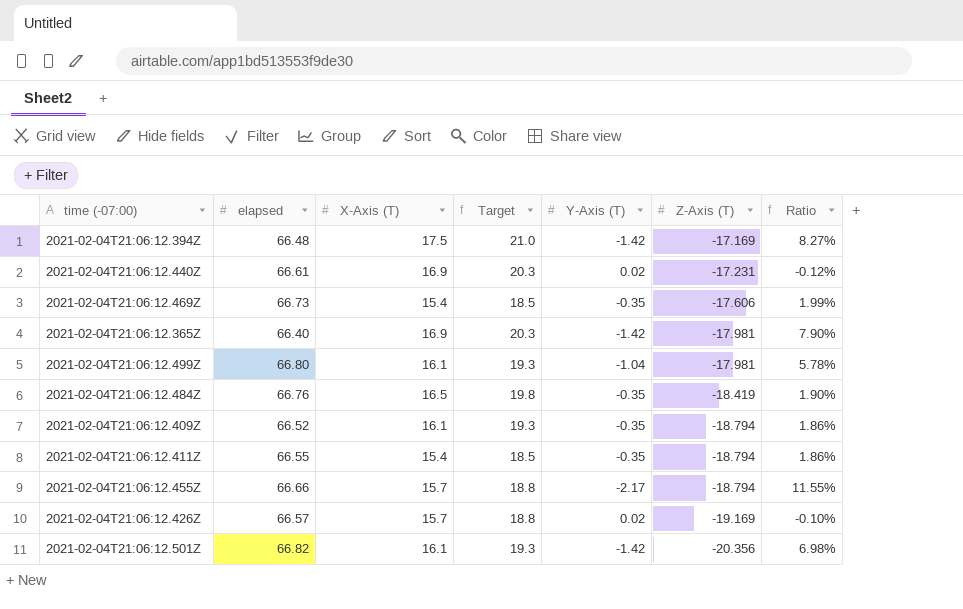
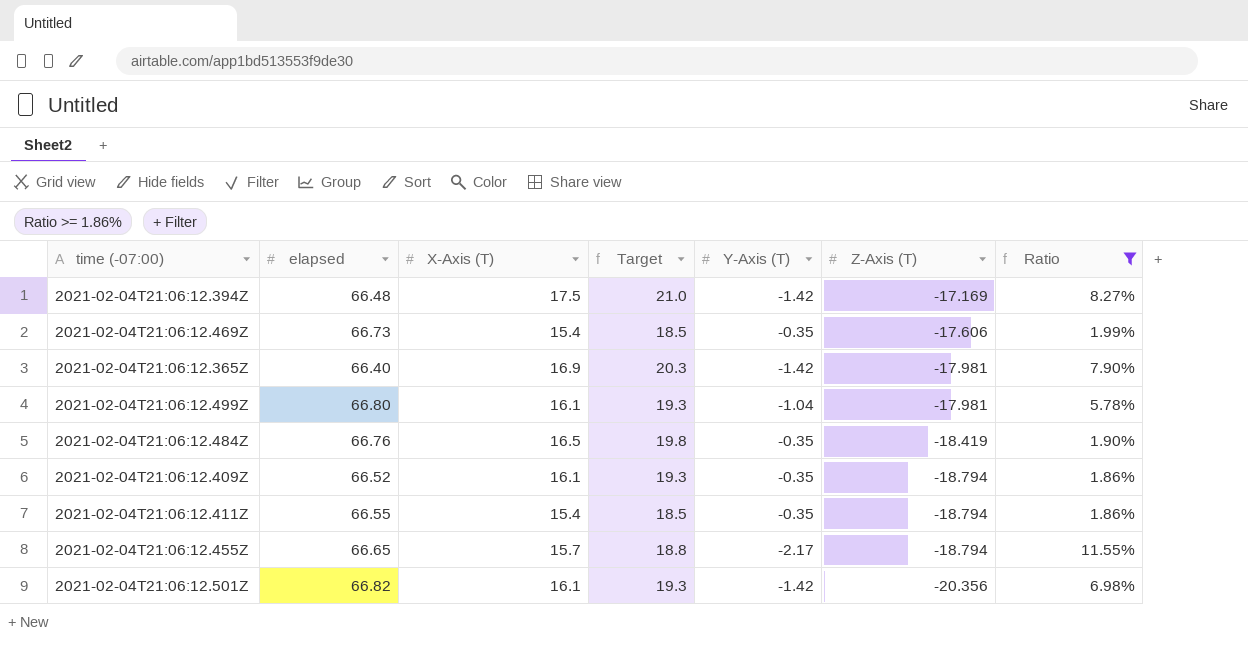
filter: none -> Ratio >= 1.86%
2021-02-04T21:06:12.455Z | elapsed: 66.66 -> 66.65

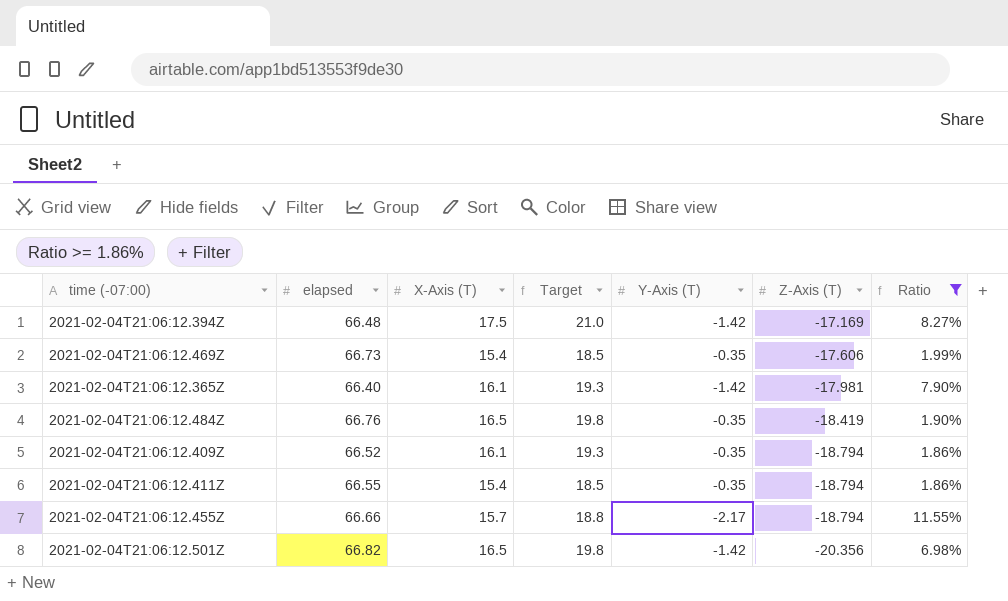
row 2021-02-04T21:06:12.499Z: 66.80 | 16.1 | 19.3 | -1.04 | -17.981 | 5.78% -> none
2021-02-04T21:06:12.365Z | X-Axis (T): 16.9 -> 16.1
2021-02-04T21:06:12.365Z | Target: 20.3 -> 19.3
2021-02-04T21:06:12.455Z | elapsed: 66.65 -> 66.66
2021-02-04T21:06:12.501Z | X-Axis (T): 16.1 -> 16.5
2021-02-04T21:06:12.501Z | Target: 19.3 -> 19.8

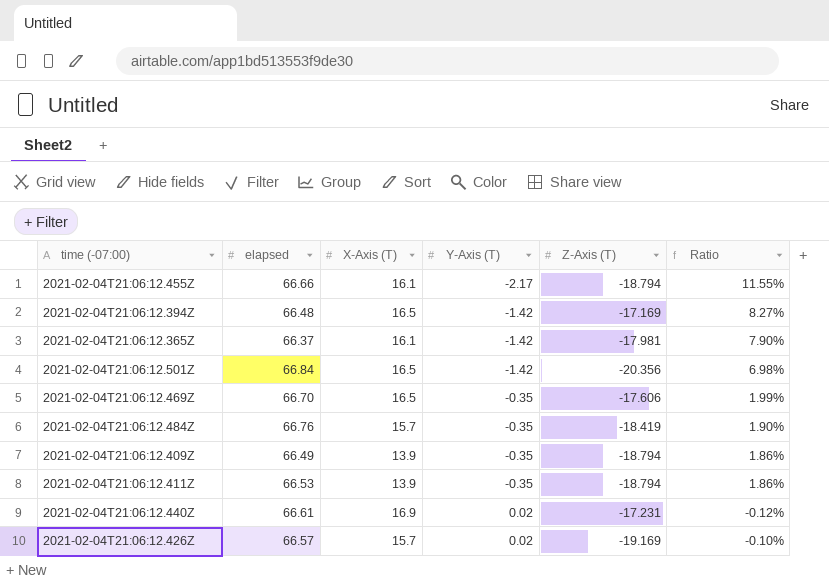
filter: Ratio >= 1.86% -> none
row order: Z-Axis (T) descending -> Y-Axis (T) ascending
column Target | formula: [X-Axis (T)] * 1.2 -> none
2021-02-04T21:06:12.455Z | X-Axis (T): 15.7 -> 16.1
2021-02-04T21:06:12.394Z | X-Axis (T): 17.5 -> 16.5
2021-02-04T21:06:12.365Z | elapsed: 66.40 -> 66.37
2021-02-04T21:06:12.501Z | elapsed: 66.82 -> 66.84
2021-02-04T21:06:12.469Z | elapsed: 66.73 -> 66.70
2021-02-04T21:06:12.469Z | X-Axis (T): 15.4 -> 16.5
2021-02-04T21:06:12.484Z | X-Axis (T): 16.5 -> 15.7
2021-02-04T21:06:12.409Z | elapsed: 66.52 -> 66.49
2021-02-04T21:06:12.409Z | X-Axis (T): 16.1 -> 13.9
2021-02-04T21:06:12.411Z | elapsed: 66.55 -> 66.53
2021-02-04T21:06:12.411Z | X-Axis (T): 15.4 -> 13.9

